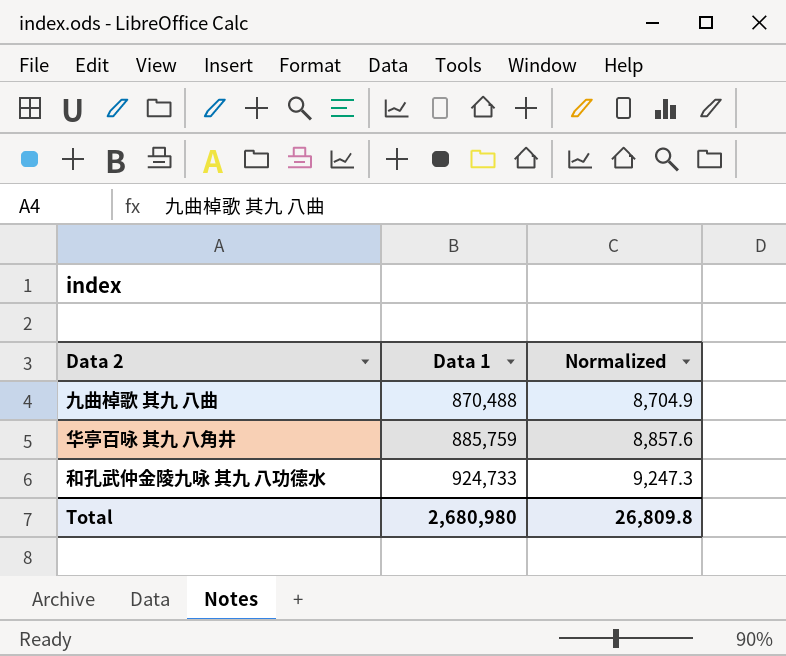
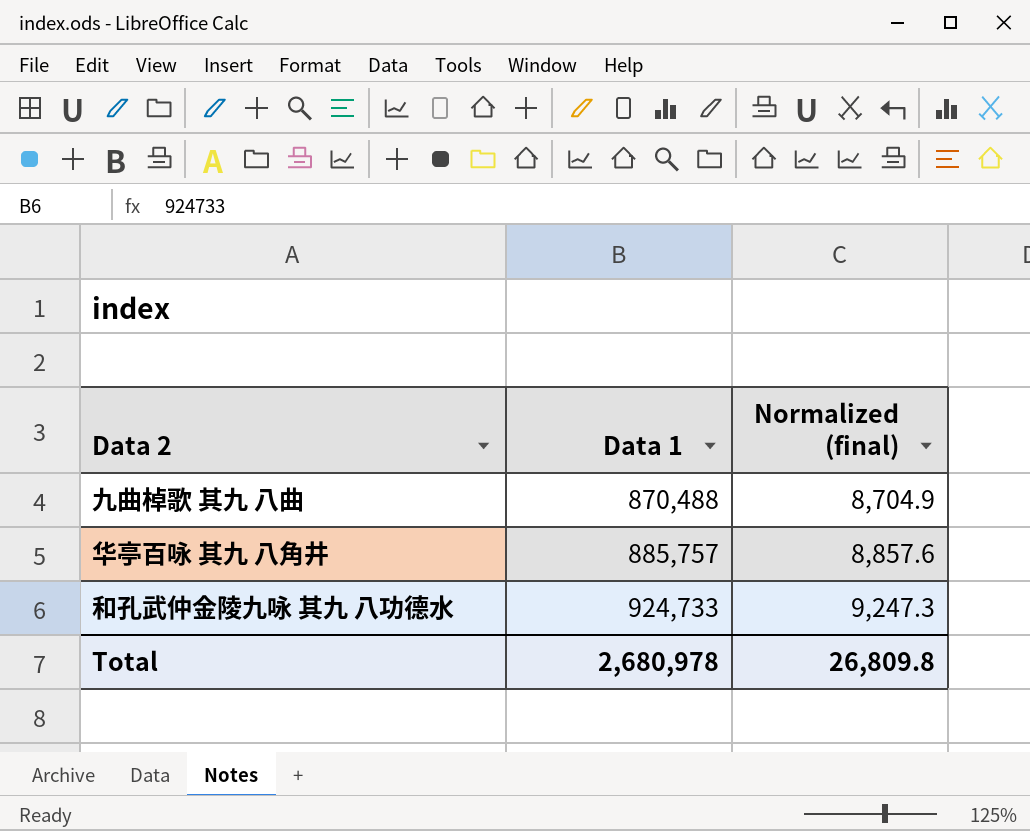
column name: Normalized -> Normalized (final)
华亭百咏 其九 八角井 | Data 1: 885,759 -> 885,757
Total | Data 1: 2,680,980 -> 2,680,978

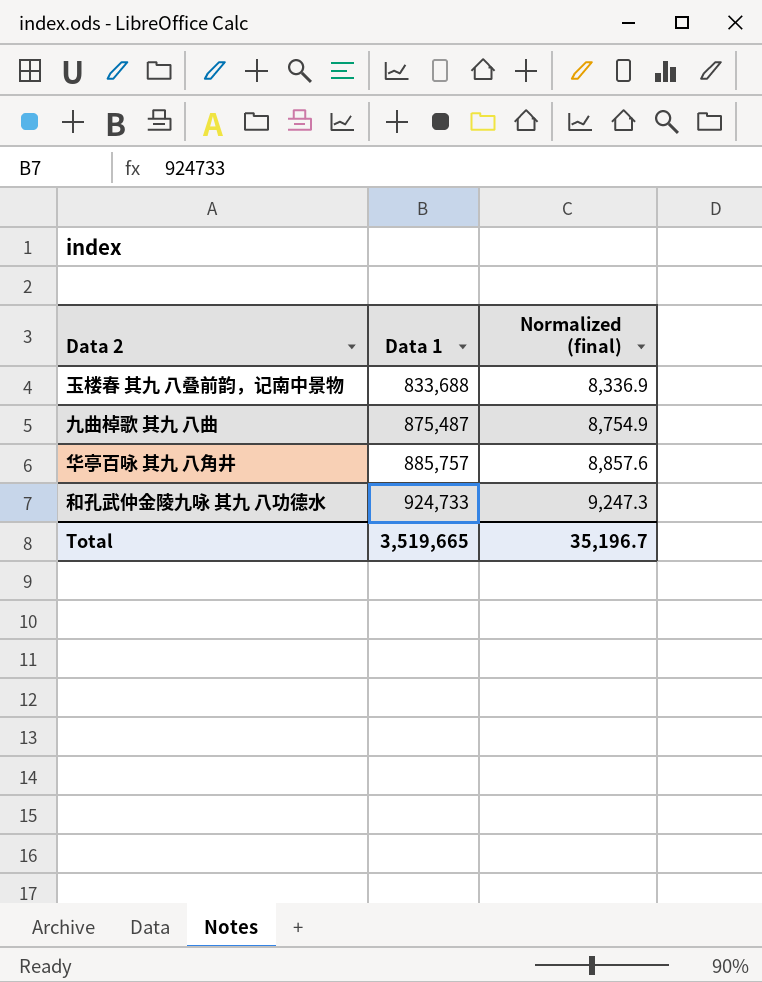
row 玉楼春 其九 八叠前韵，记南中景物: none -> 833,688 | 8,336.9
九曲棹歌 其九 八曲 | Data 1: 870,488 -> 875,487
九曲棹歌 其九 八曲 | Normalized (final): 8,704.9 -> 8,754.9
Total | Data 1: 2,680,978 -> 3,519,665
Total | Normalized (final): 26,809.8 -> 35,196.7

